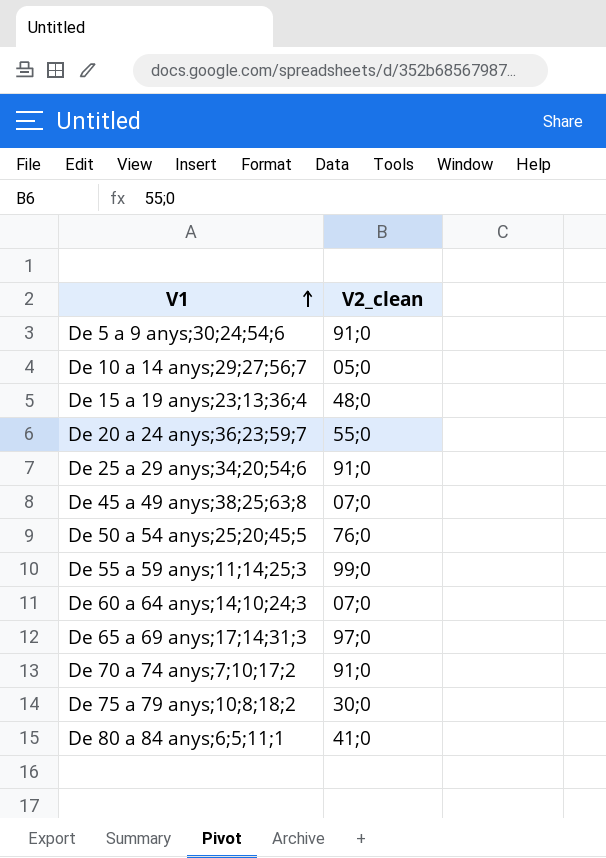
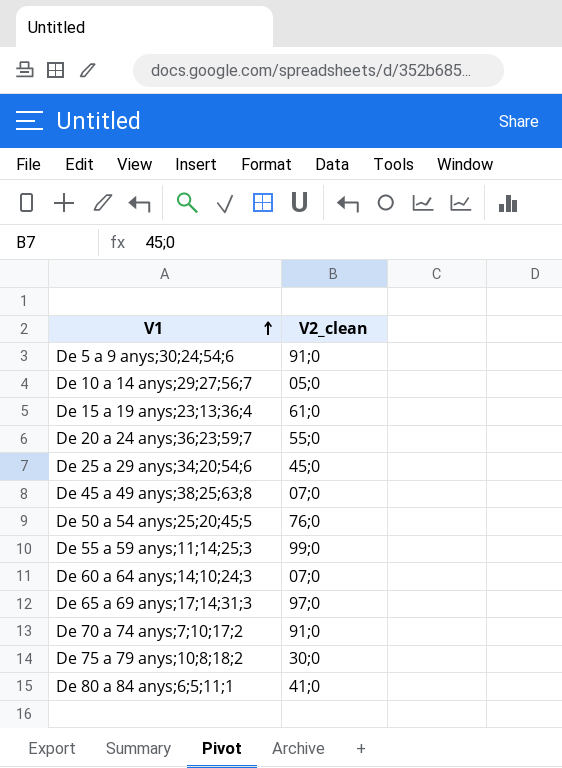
De 15 a 19 anys;23;13;36;4 | V2_clean: 48;0 -> 61;0
De 25 a 29 anys;34;20;54;6 | V2_clean: 91;0 -> 45;0

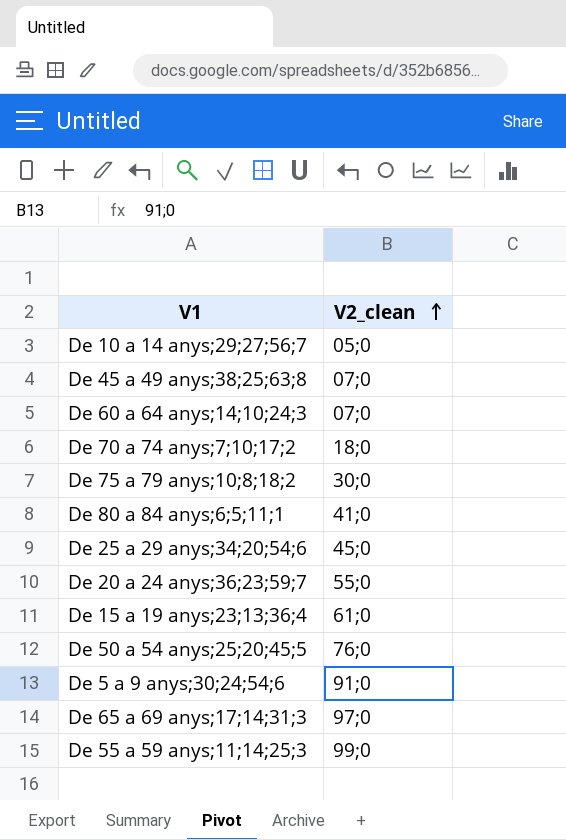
row order: V1 ascending -> V2_clean ascending
De 70 a 74 anys;7;10;17;2 | V2_clean: 91;0 -> 18;0

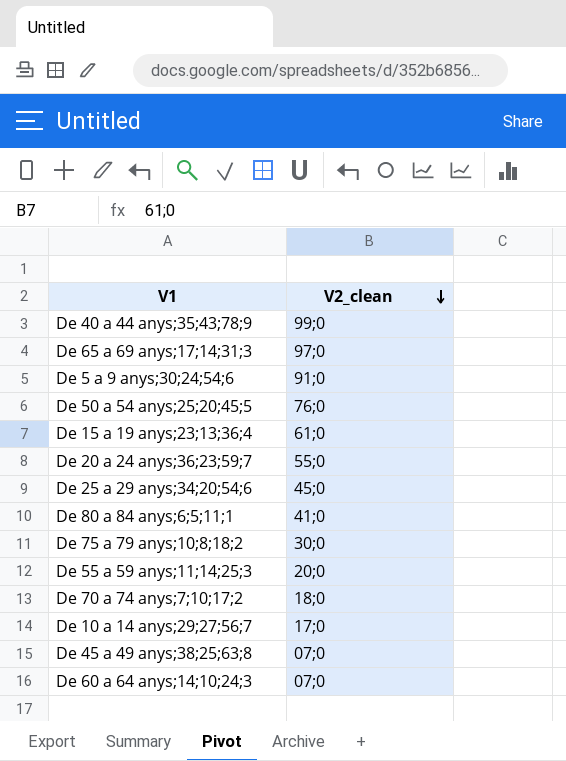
row order: V2_clean ascending -> V2_clean descending
row De 40 a 44 anys;35;43;78;9: none -> 99;0
De 55 a 59 anys;11;14;25;3 | V2_clean: 99;0 -> 20;0
De 10 a 14 anys;29;27;56;7 | V2_clean: 05;0 -> 17;0

